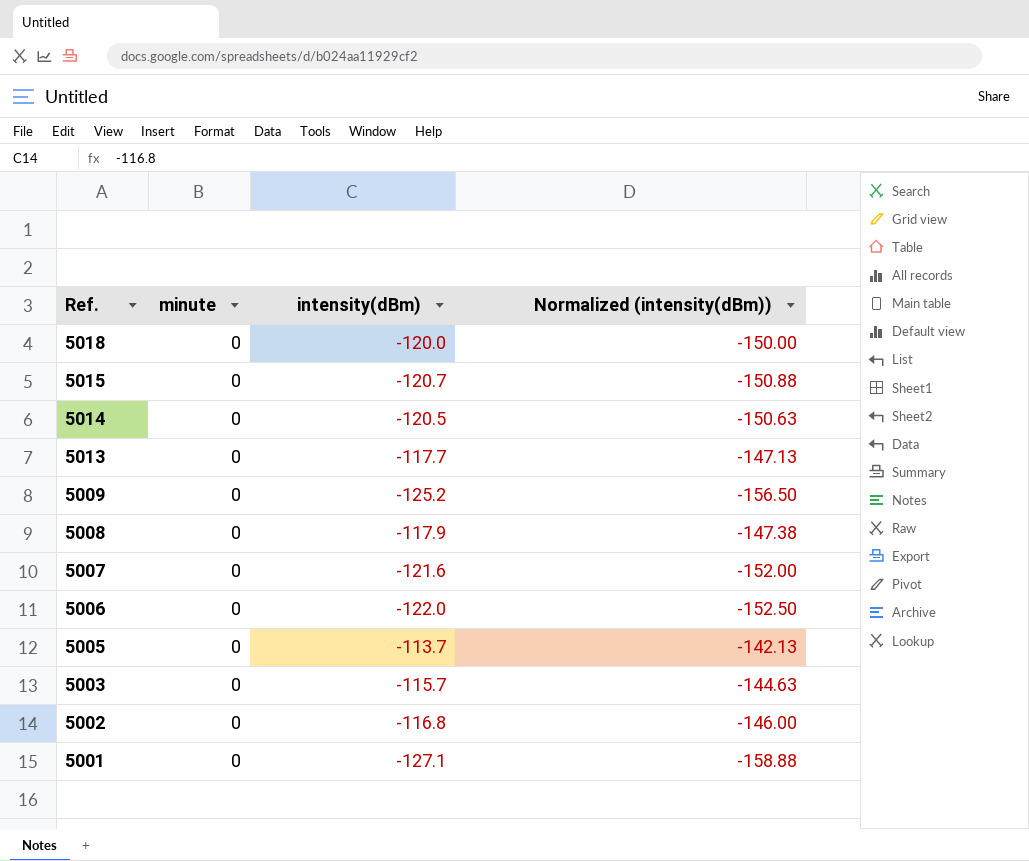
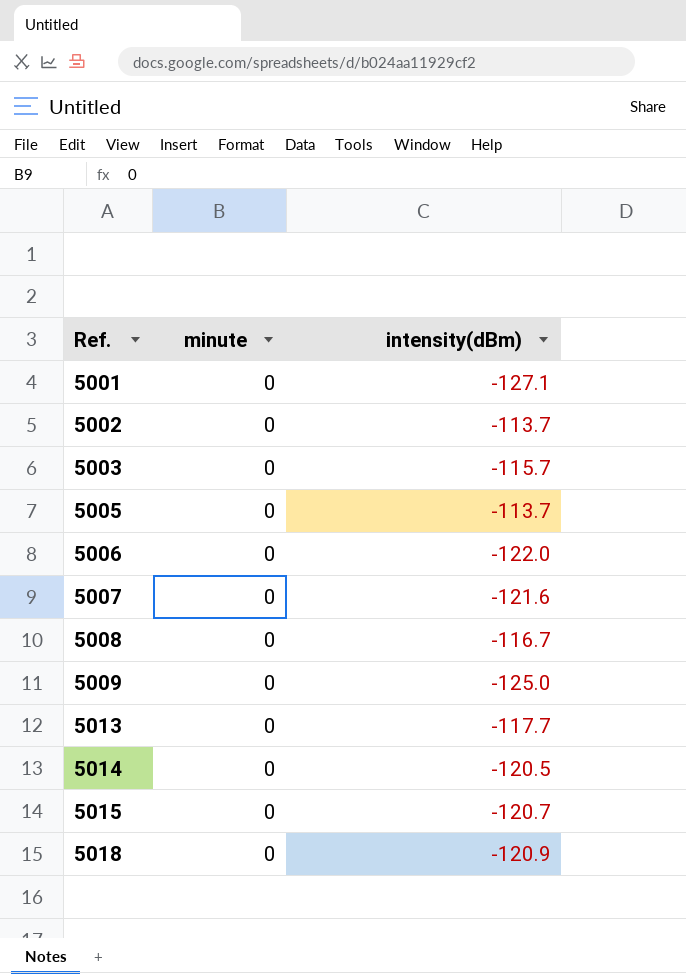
row order: Ref. descending -> Ref. ascending
column Normalized (intensity(dBm)) | formula: [intensity(dBm)] * 1.25 -> none
5002 | intensity(dBm): -116.8 -> -113.7
5008 | intensity(dBm): -117.9 -> -116.7
5009 | intensity(dBm): -125.2 -> -125.0
5018 | intensity(dBm): -120.0 -> -120.9

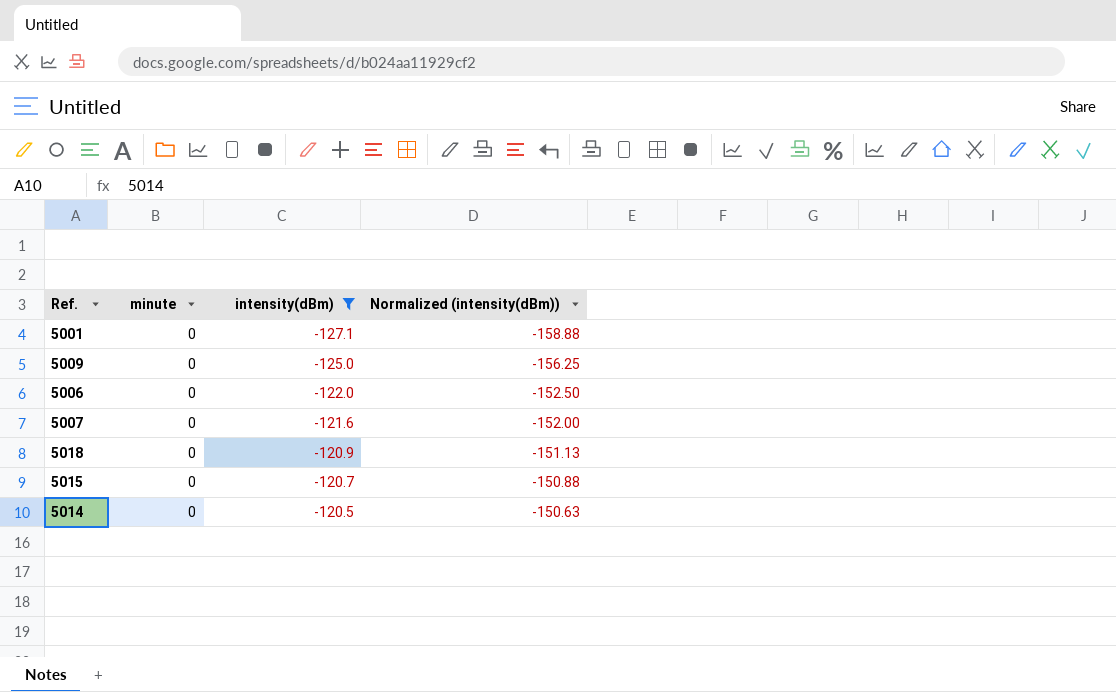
filter: none -> intensity(dBm) <= -120.5
row order: Ref. ascending -> intensity(dBm) ascending
column Normalized (intensity(dBm)) | formula: none -> [intensity(dBm)] * 1.25

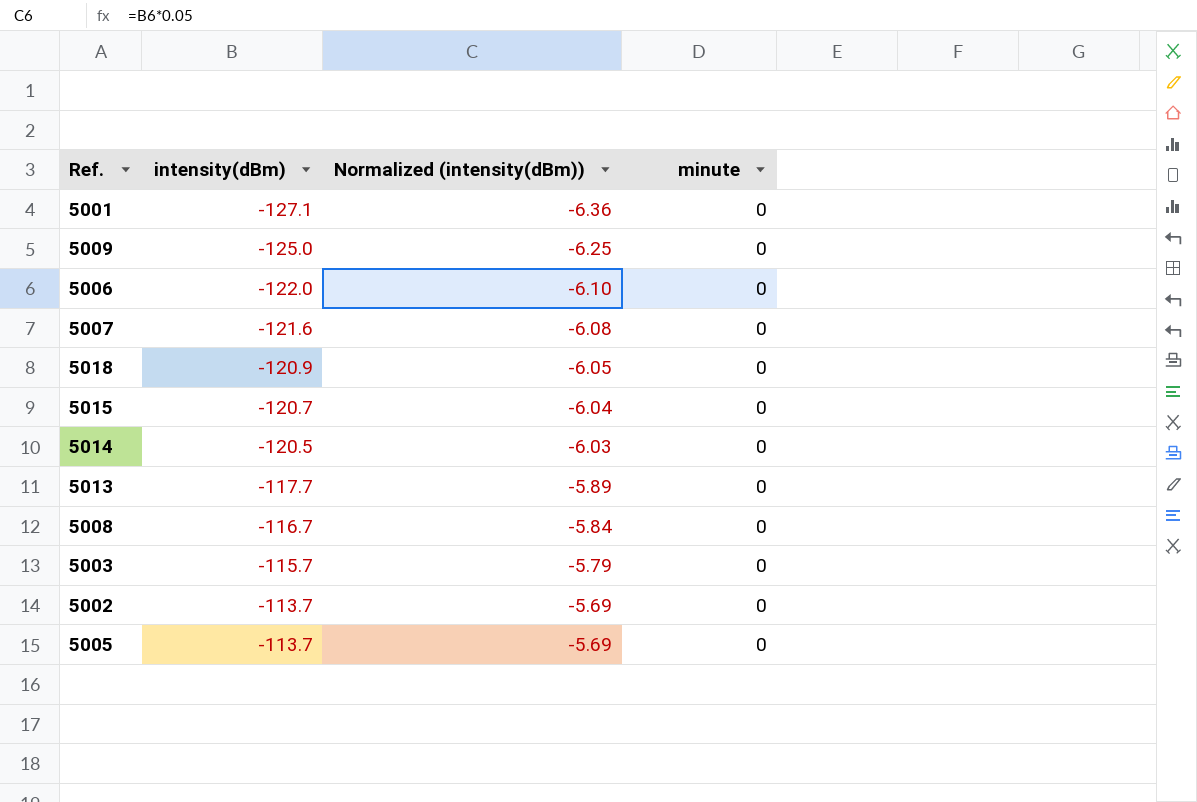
filter: intensity(dBm) <= -120.5 -> none
column Normalized (intensity(dBm)) | formula: [intensity(dBm)] * 1.25 -> [intensity(dBm)] * 0.05
column minute | position: 2 -> 4

